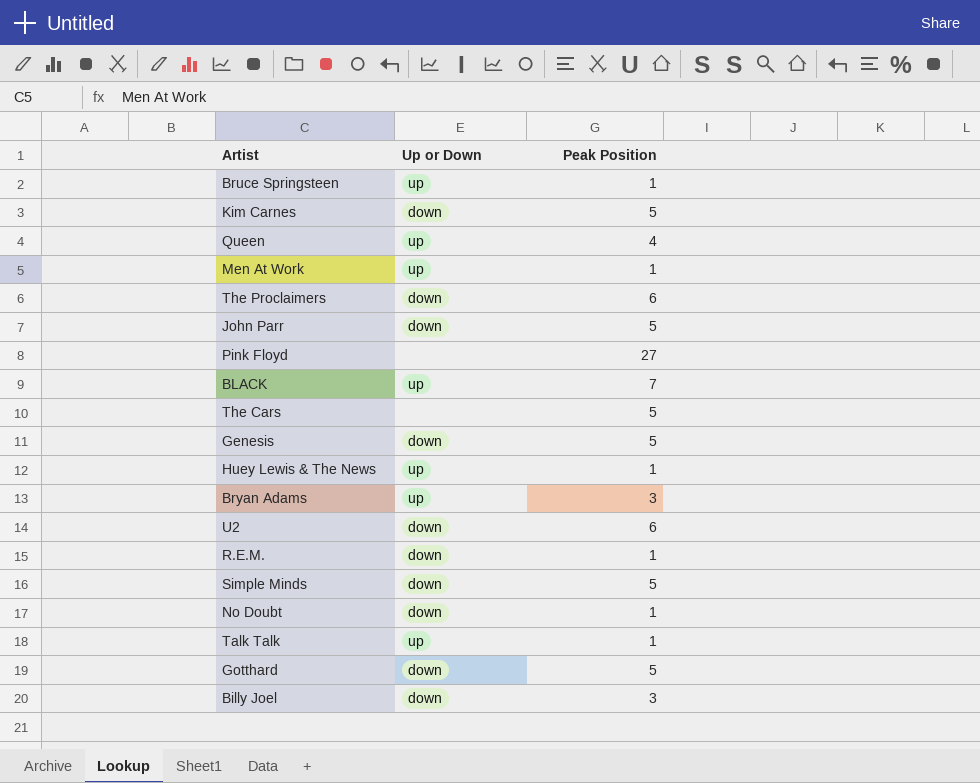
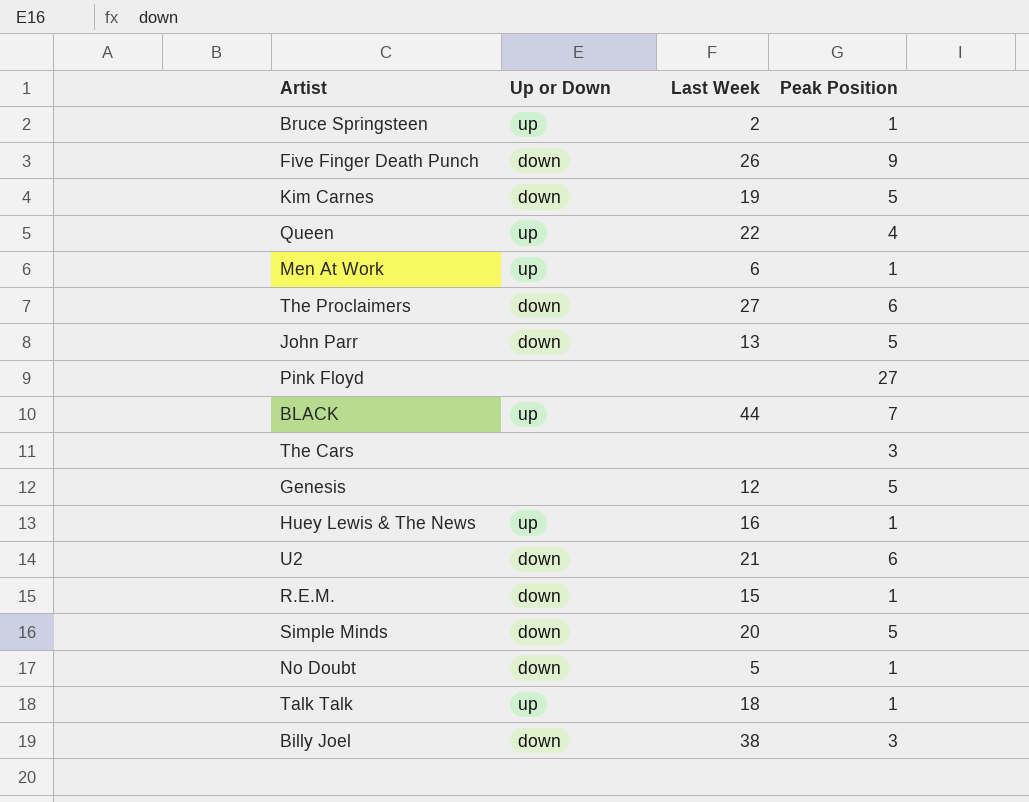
column Last Week | position: none -> 3
row Bryan Adams: up | 3 -> none
row Gotthard: down | 5 -> none
row Five Finger Death Punch: none -> down | 26 | 9
The Cars | Peak Position: 5 -> 3
Genesis | Up or Down: down -> none

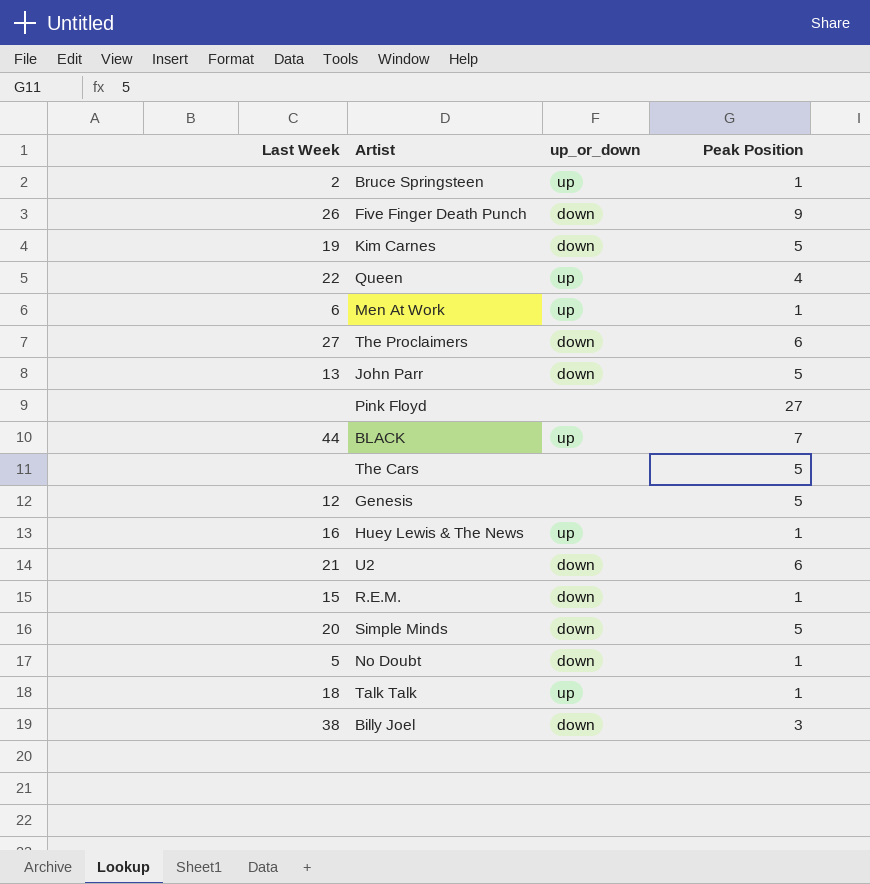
column Last Week | position: 3 -> 1
column name: Up or Down -> up_or_down
The Cars | Peak Position: 3 -> 5

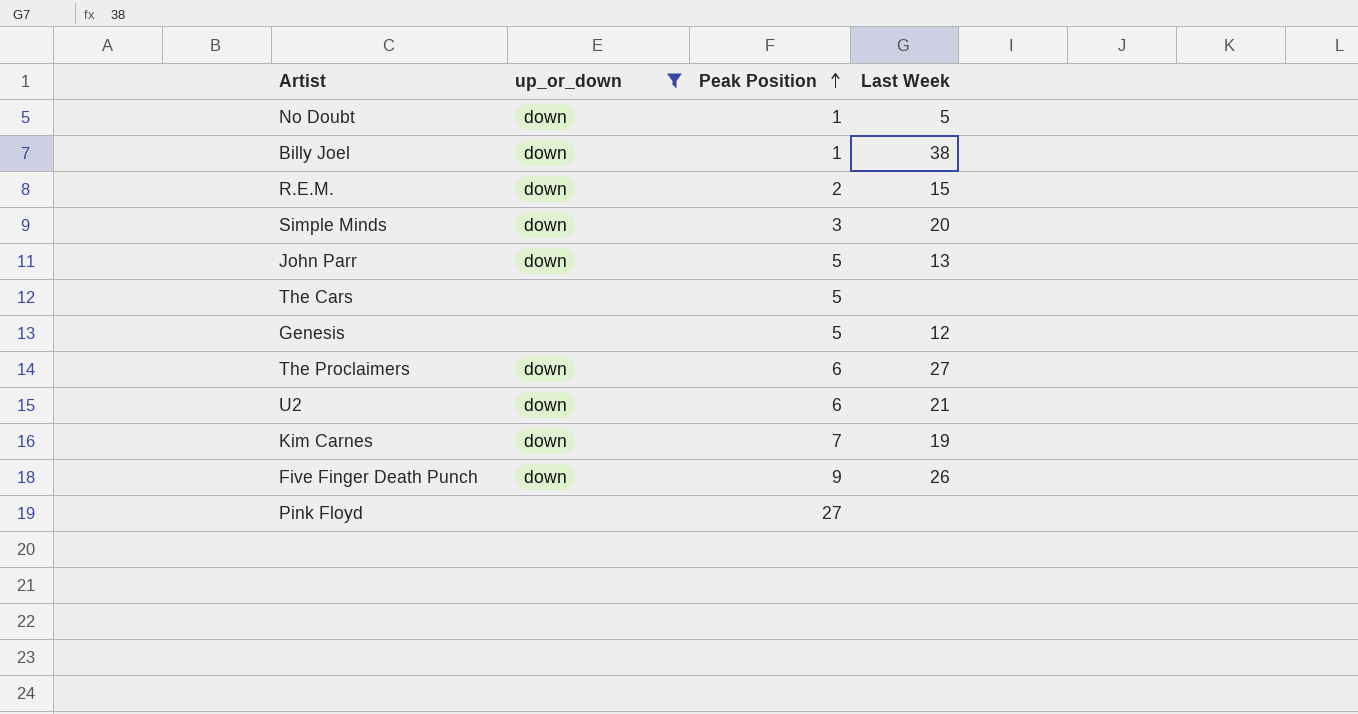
filter: none -> up_or_down != up
row order: none -> Peak Position ascending
column Last Week | position: 1 -> 4
Billy Joel | Peak Position: 3 -> 1
R.E.M. | Peak Position: 1 -> 2
Simple Minds | Peak Position: 5 -> 3
Kim Carnes | Peak Position: 5 -> 7

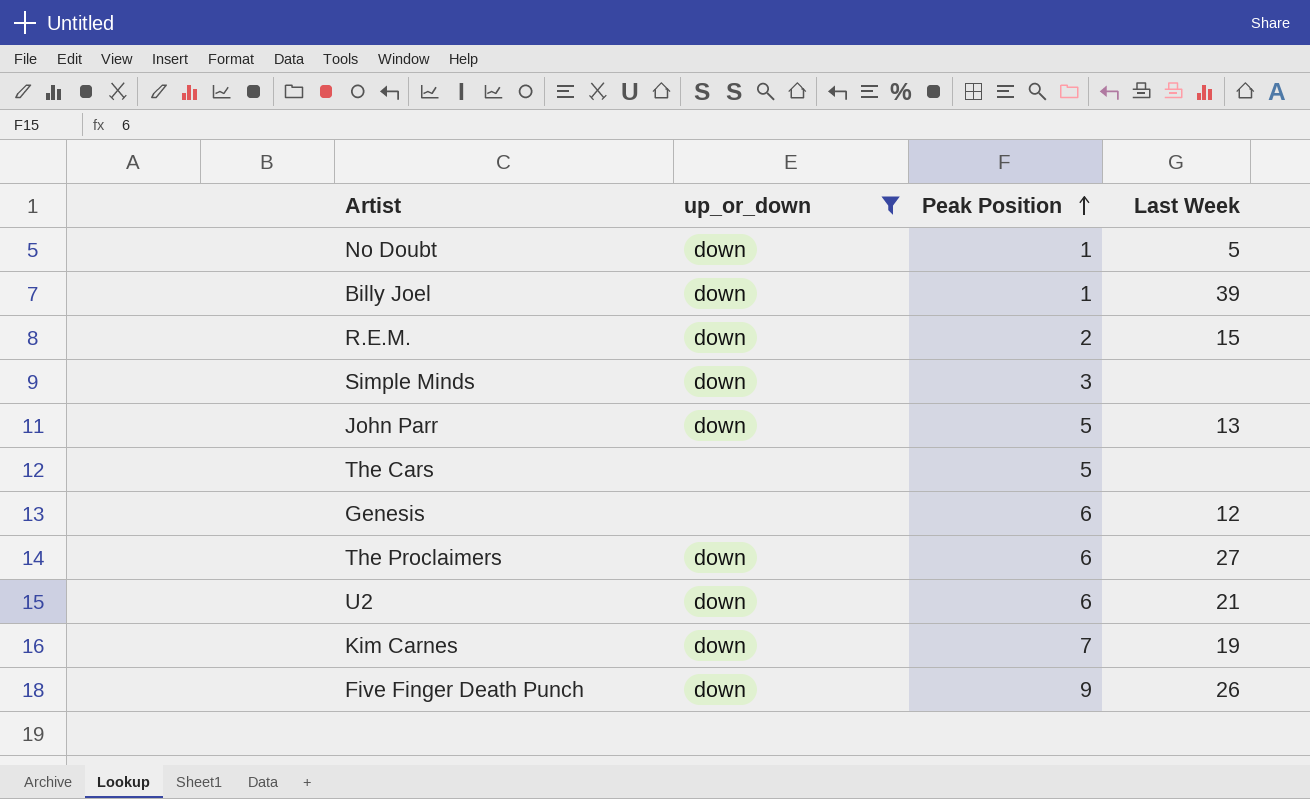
row Pink Floyd: none | 27 | none -> none
Billy Joel | Last Week: 38 -> 39
Simple Minds | Last Week: 20 -> none
Genesis | Peak Position: 5 -> 6

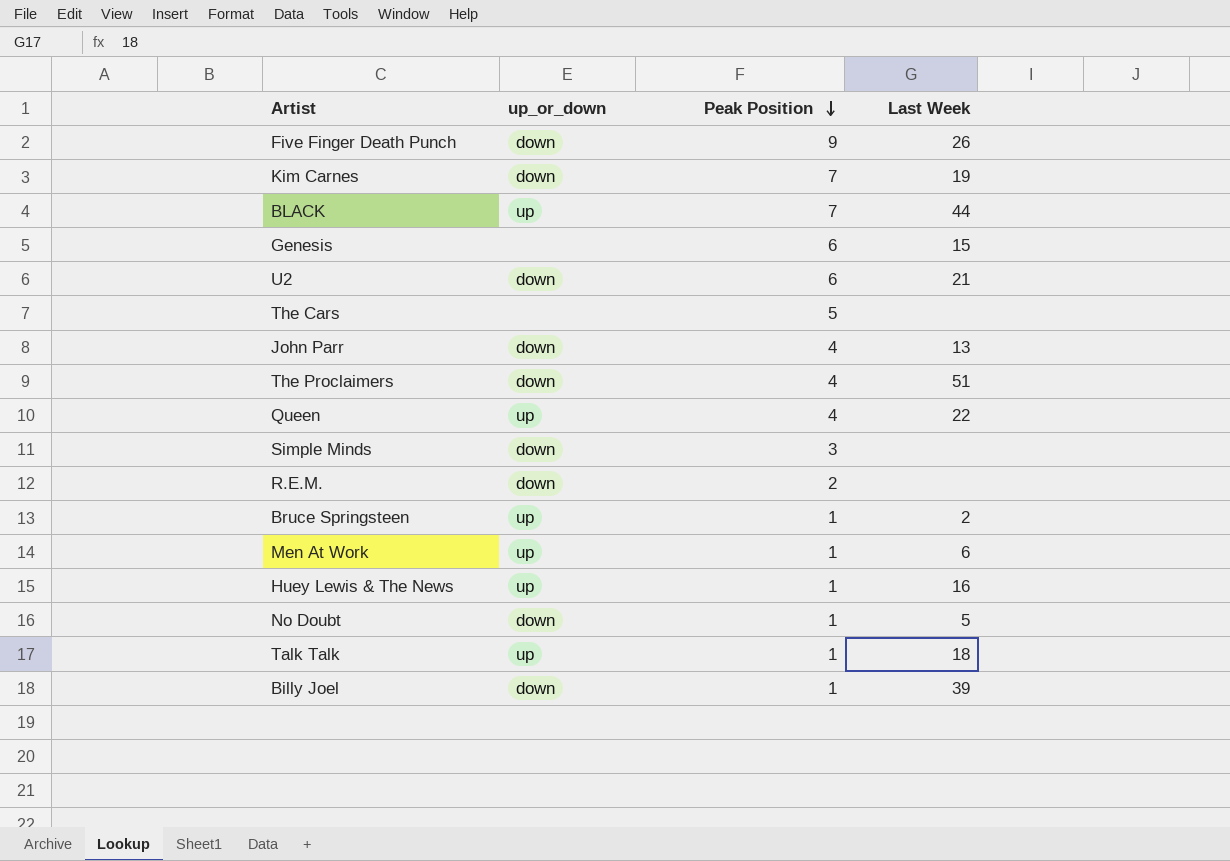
filter: up_or_down != up -> none
row order: Peak Position ascending -> Peak Position descending
Genesis | Last Week: 12 -> 15
John Parr | Peak Position: 5 -> 4
The Proclaimers | Peak Position: 6 -> 4
The Proclaimers | Last Week: 27 -> 51
R.E.M. | Last Week: 15 -> none

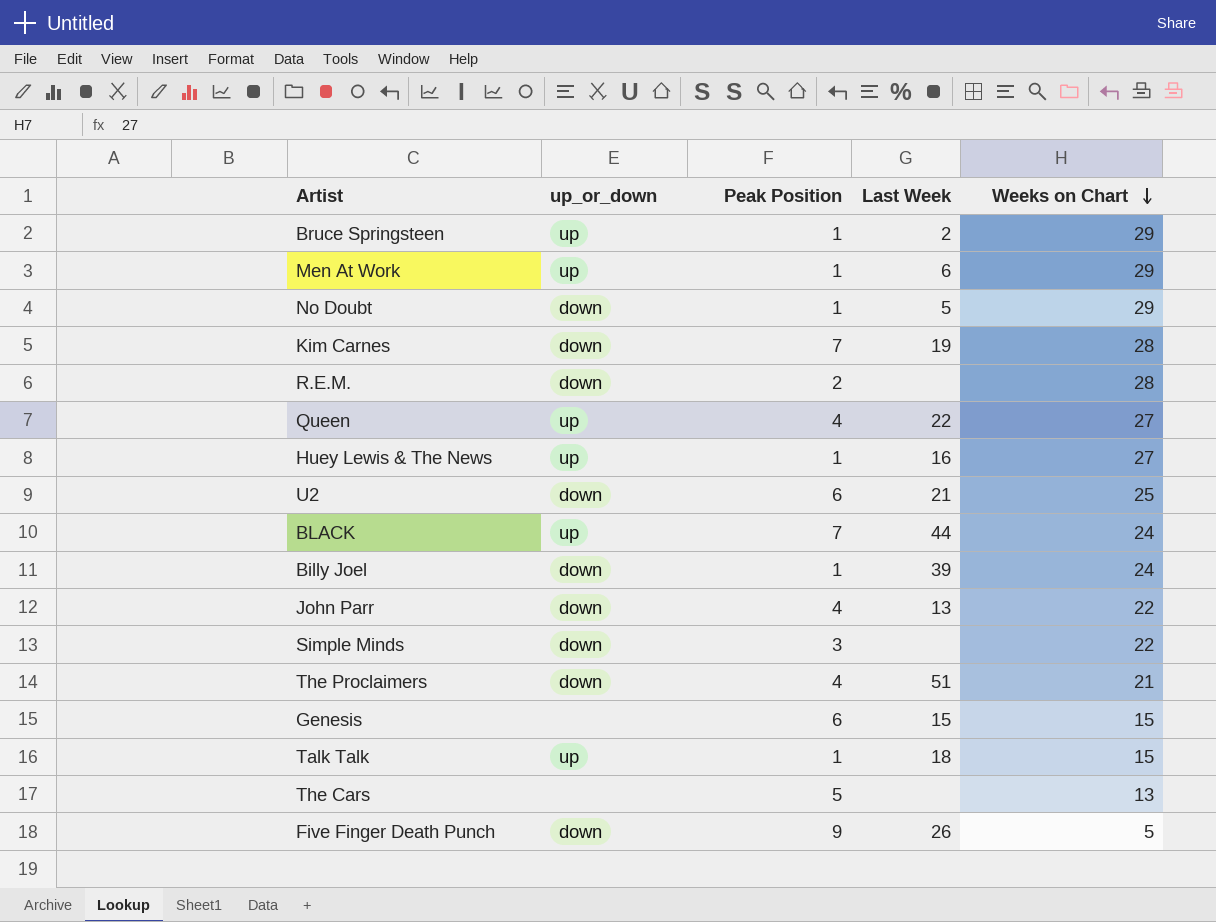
row order: Peak Position descending -> Weeks on Chart descending
column Weeks on Chart | position: none -> 5

